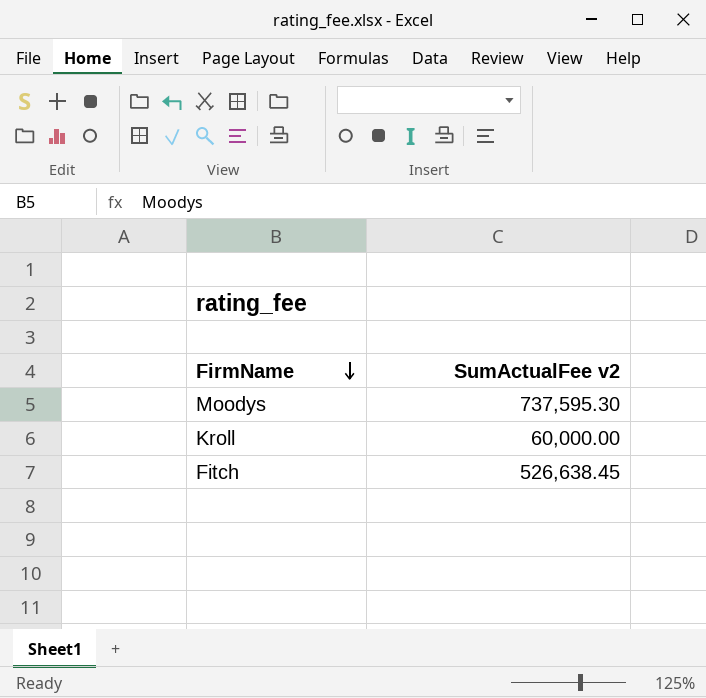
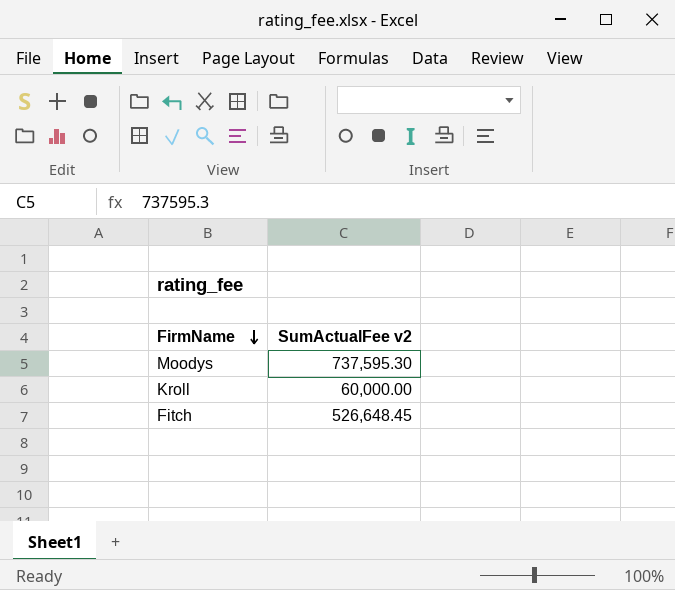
Fitch | SumActualFee v2: 526,638.45 -> 526,648.45

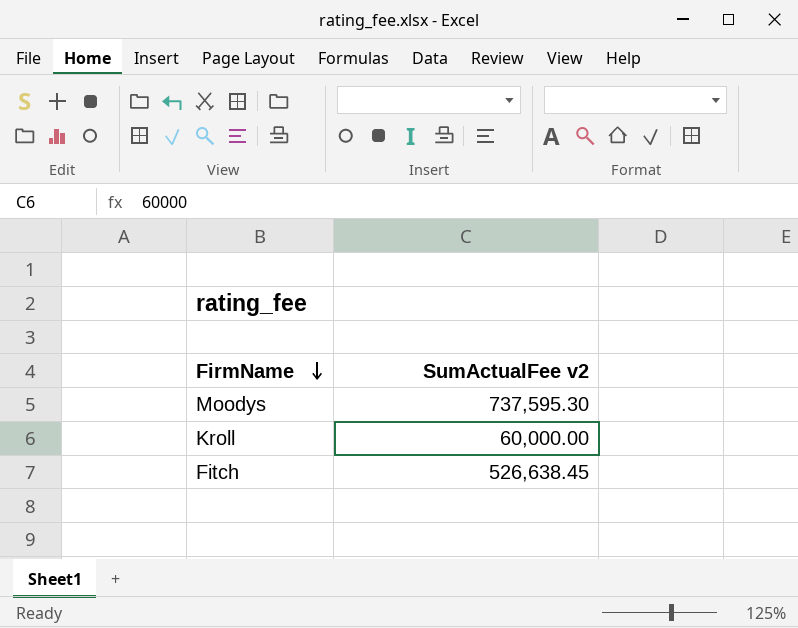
Fitch | SumActualFee v2: 526,648.45 -> 526,638.45

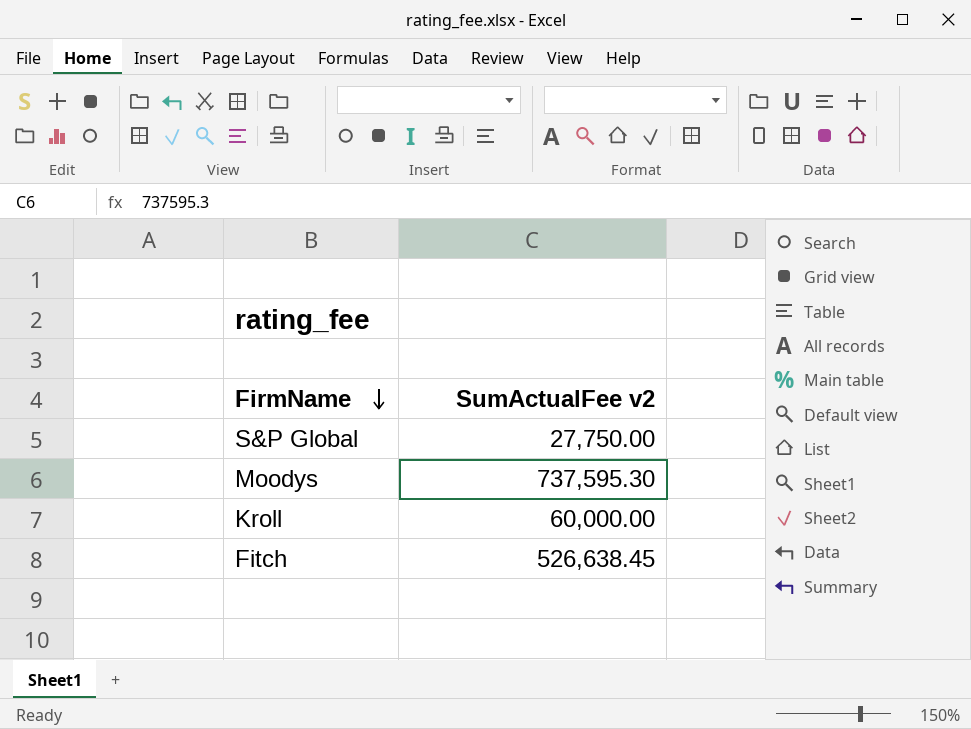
row S&P Global: none -> 27,750.00

